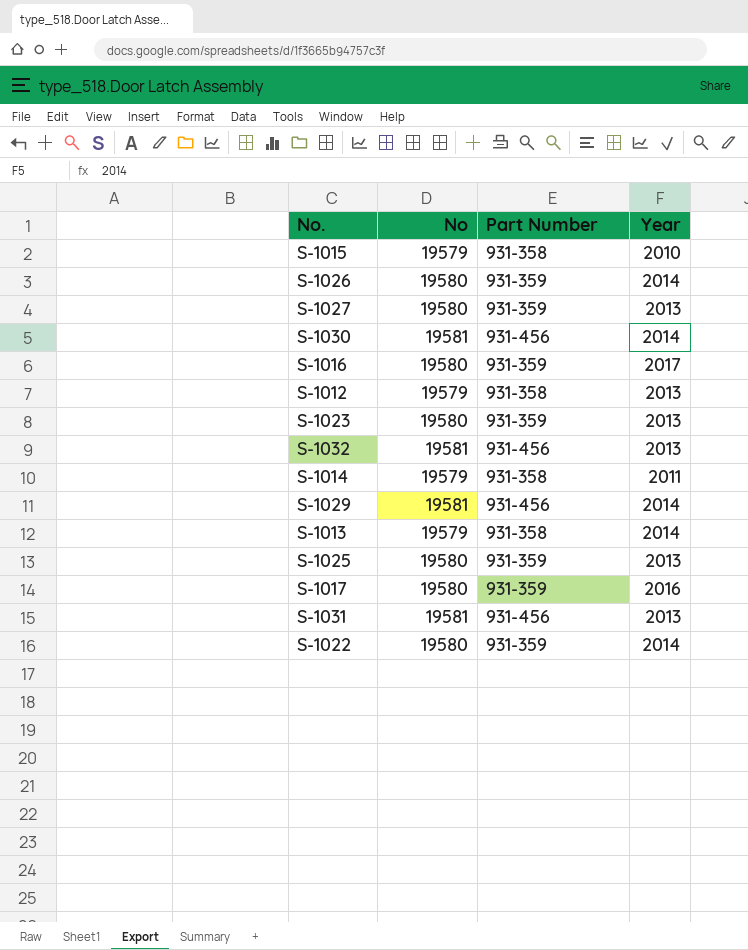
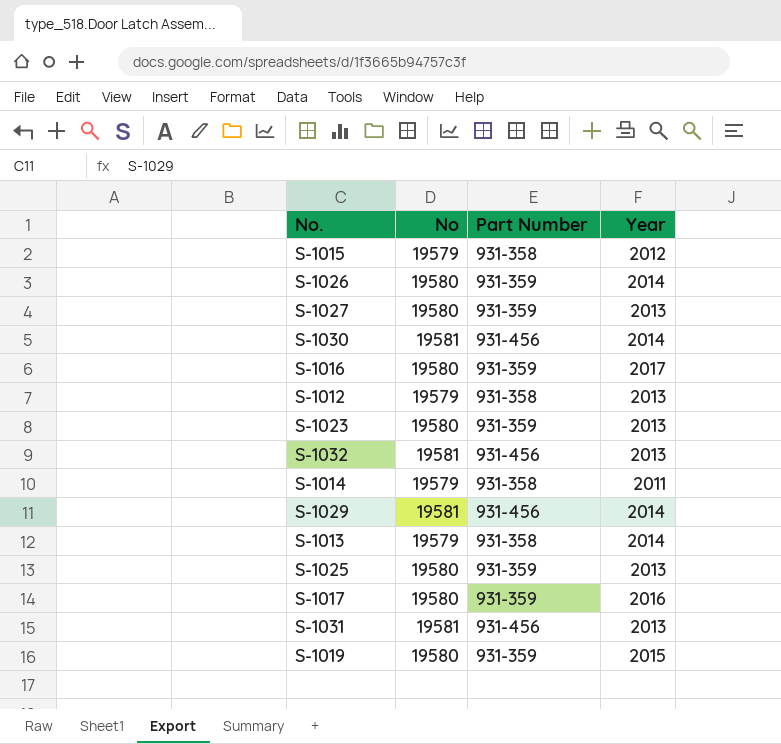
row S-1022: 19580 | 931-359 | 2014 -> none
S-1015 | Year: 2010 -> 2012
row S-1019: none -> 19580 | 931-359 | 2015

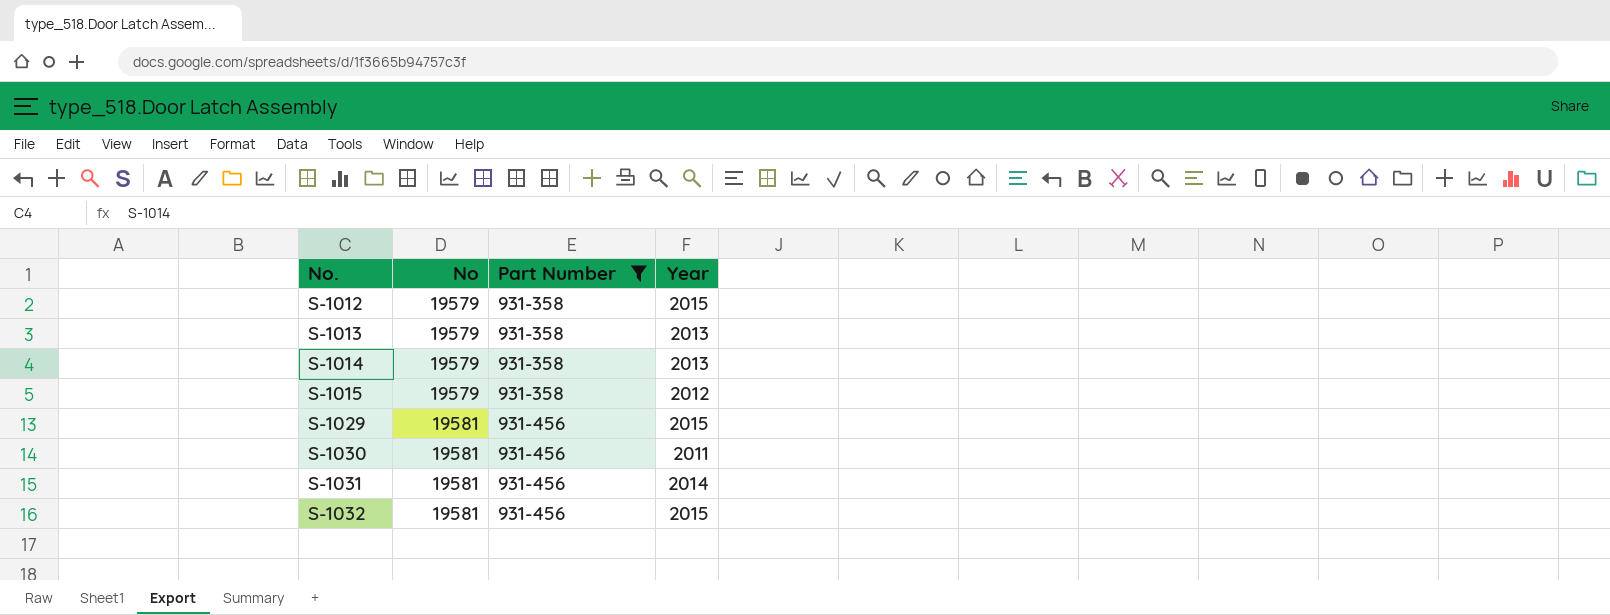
filter: none -> Part Number != 931-359
row order: none -> No. ascending
S-1012 | Year: 2013 -> 2015
S-1013 | Year: 2014 -> 2013
S-1014 | Year: 2011 -> 2013
S-1029 | Year: 2014 -> 2015
S-1030 | Year: 2014 -> 2011
S-1031 | Year: 2013 -> 2014
S-1032 | Year: 2013 -> 2015

